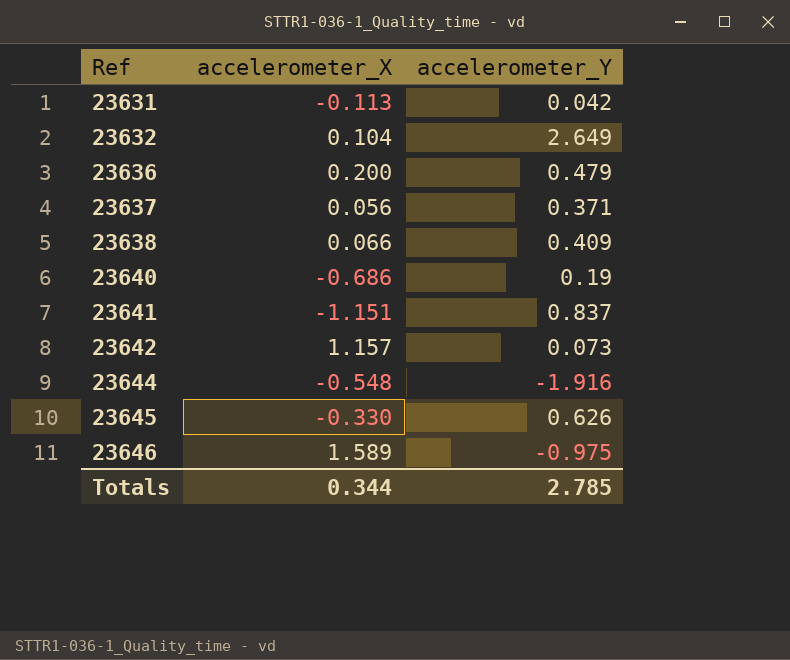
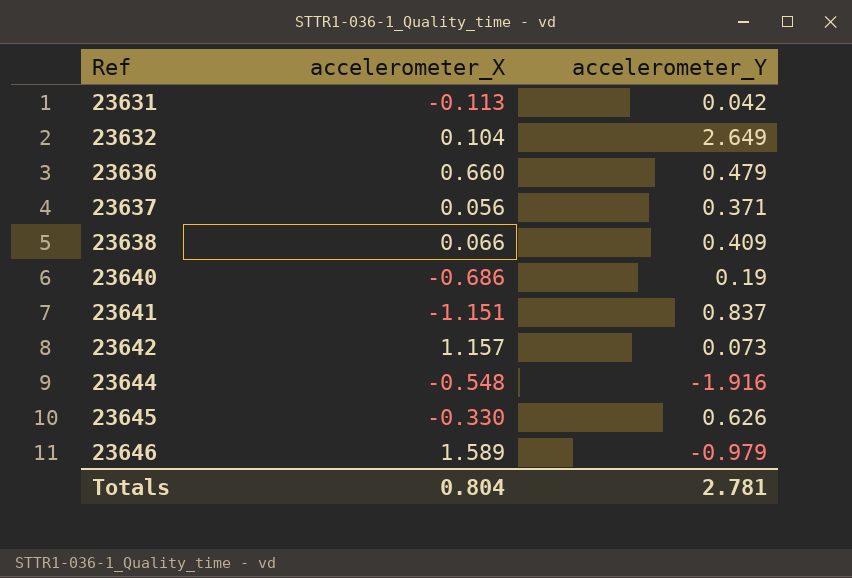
23636 | accelerometer_X: 0.200 -> 0.660
23646 | accelerometer_Y: -0.975 -> -0.979
Totals | accelerometer_X: 0.344 -> 0.804
Totals | accelerometer_Y: 2.785 -> 2.781

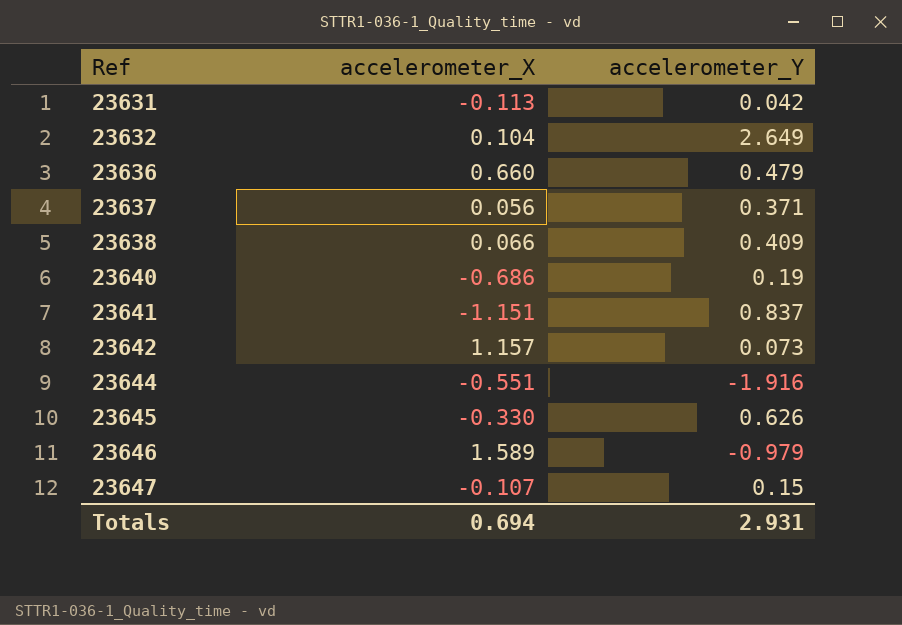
23644 | accelerometer_X: -0.548 -> -0.551
row 23647: none -> -0.107 | 0.15
Totals | accelerometer_X: 0.804 -> 0.694
Totals | accelerometer_Y: 2.781 -> 2.931

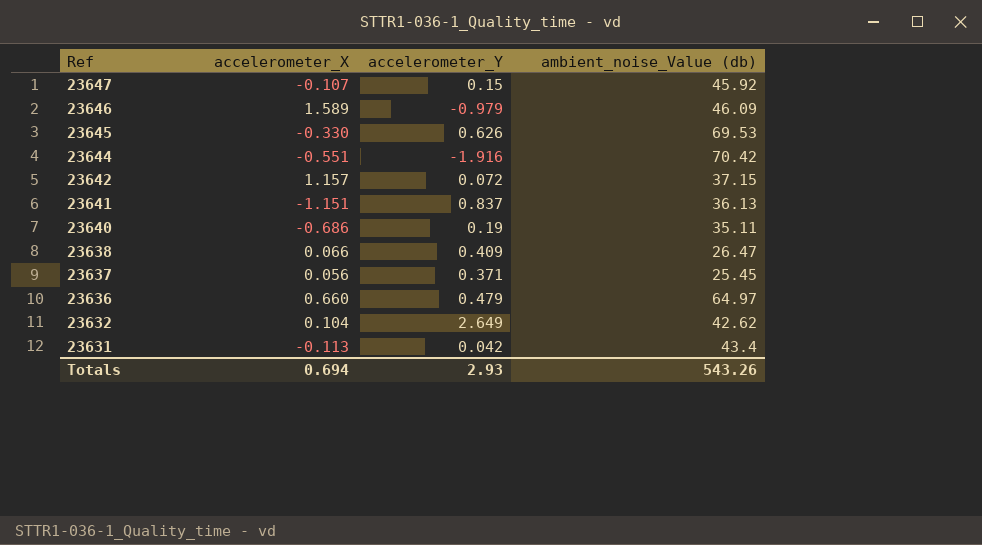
row order: Ref ascending -> Ref descending
column ambient_noise_Value (db) | position: none -> 4
23642 | accelerometer_Y: 0.073 -> 0.072
Totals | accelerometer_Y: 2.931 -> 2.93

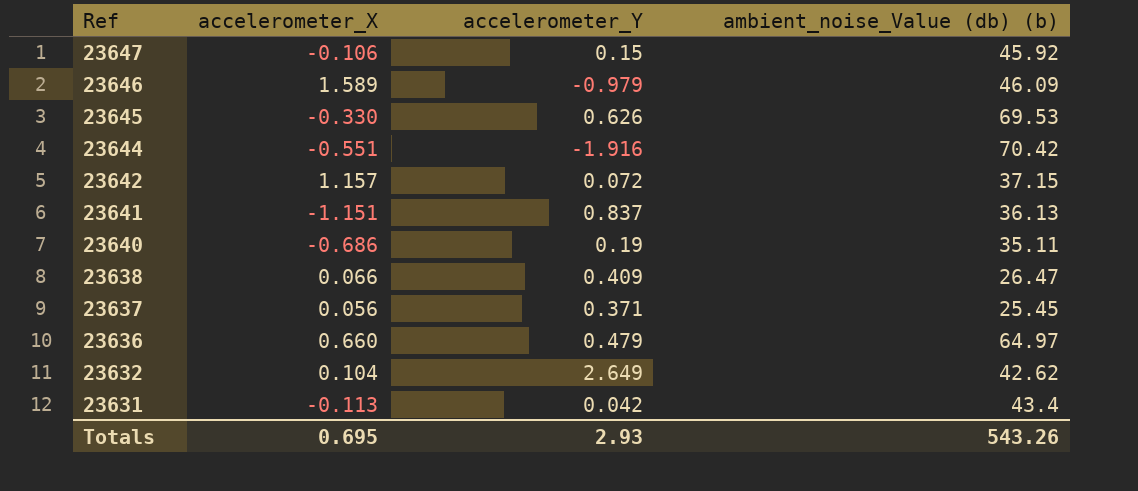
column name: ambient_noise_Value (db) -> ambient_noise_Value (db) (b)
23647 | accelerometer_X: -0.107 -> -0.106
Totals | accelerometer_X: 0.694 -> 0.695

